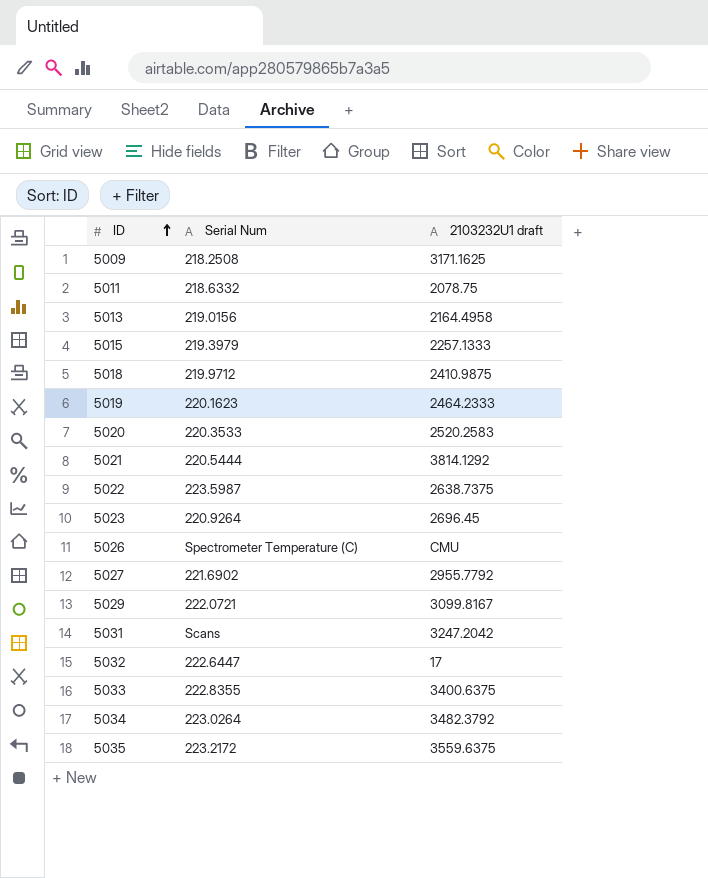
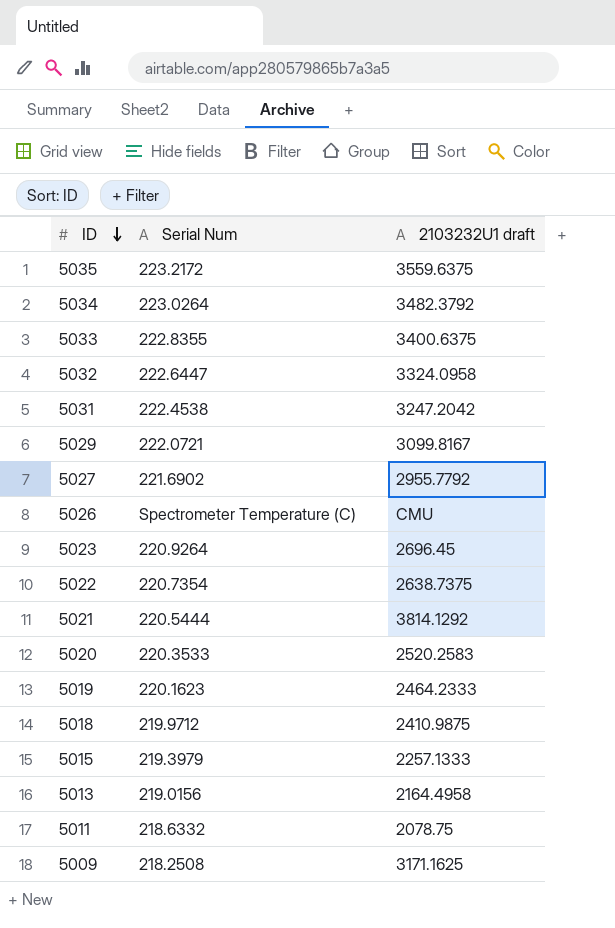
row order: ID ascending -> ID descending
5032 | 2103232U1 draft: 17 -> 3324.0958
5031 | Serial Num: Scans -> 222.4538
5022 | Serial Num: 223.5987 -> 220.7354

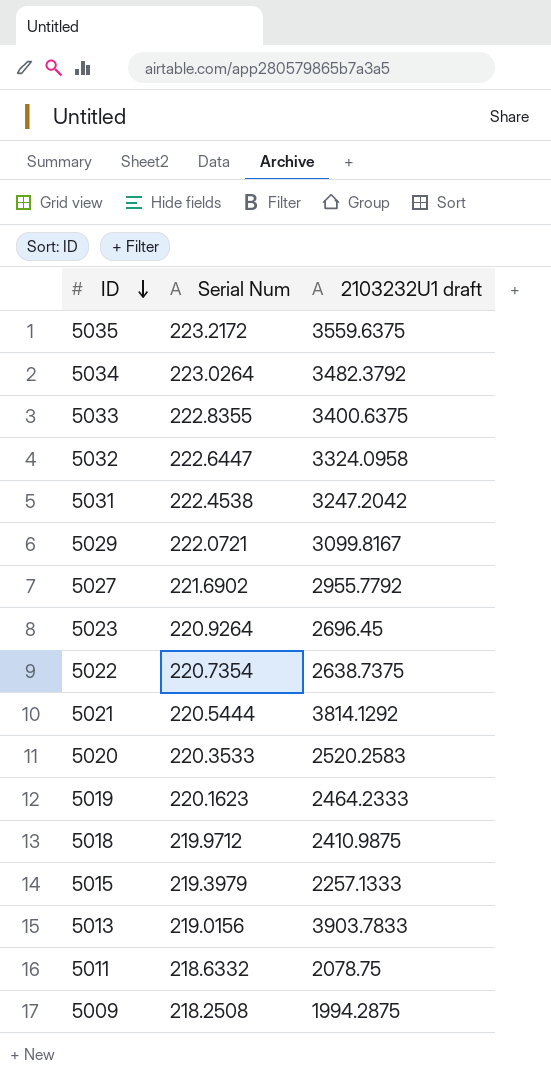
row 5026: Spectrometer Temperature (C) | CMU -> none
5013 | 2103232U1 draft: 2164.4958 -> 3903.7833
5009 | 2103232U1 draft: 3171.1625 -> 1994.2875

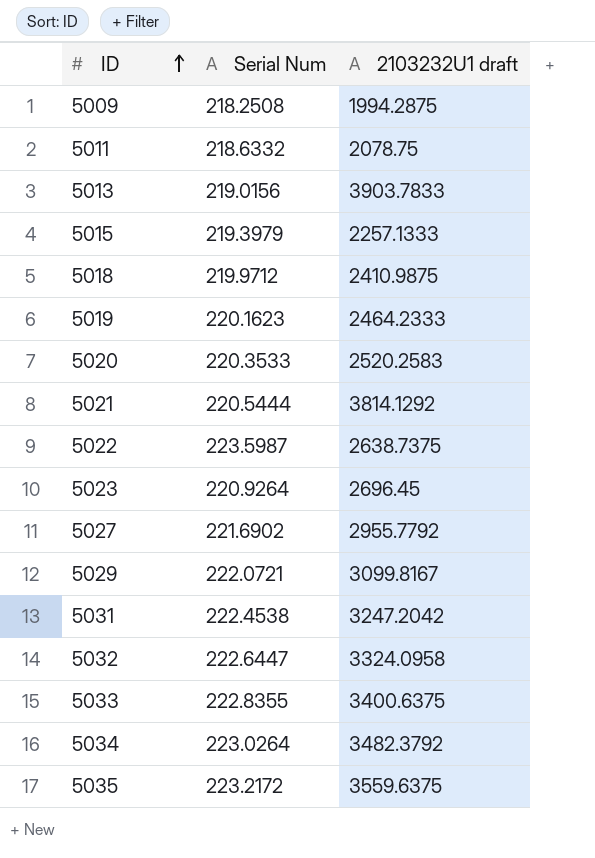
row order: ID descending -> ID ascending
5022 | Serial Num: 220.7354 -> 223.5987

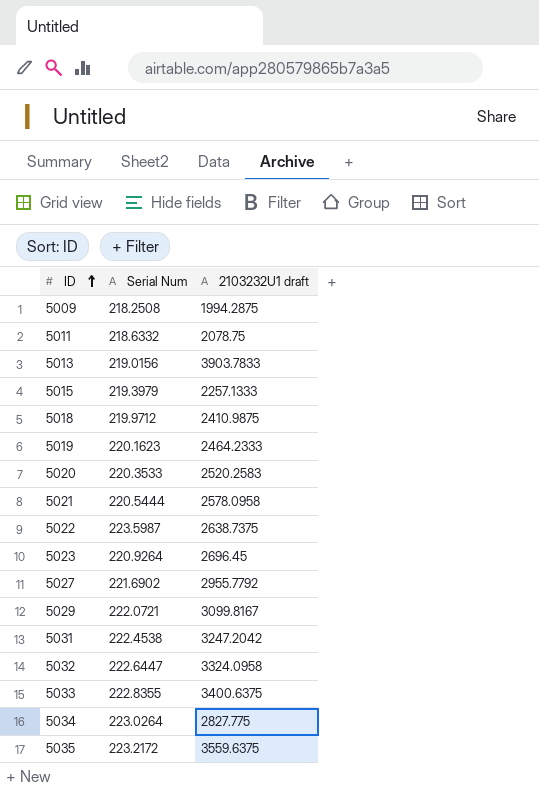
5021 | 2103232U1 draft: 3814.1292 -> 2578.0958
5034 | 2103232U1 draft: 3482.3792 -> 2827.775

